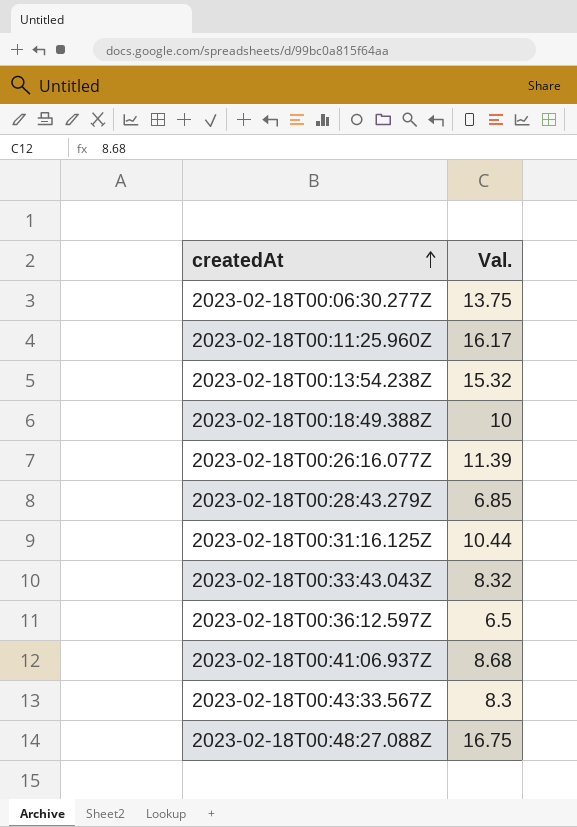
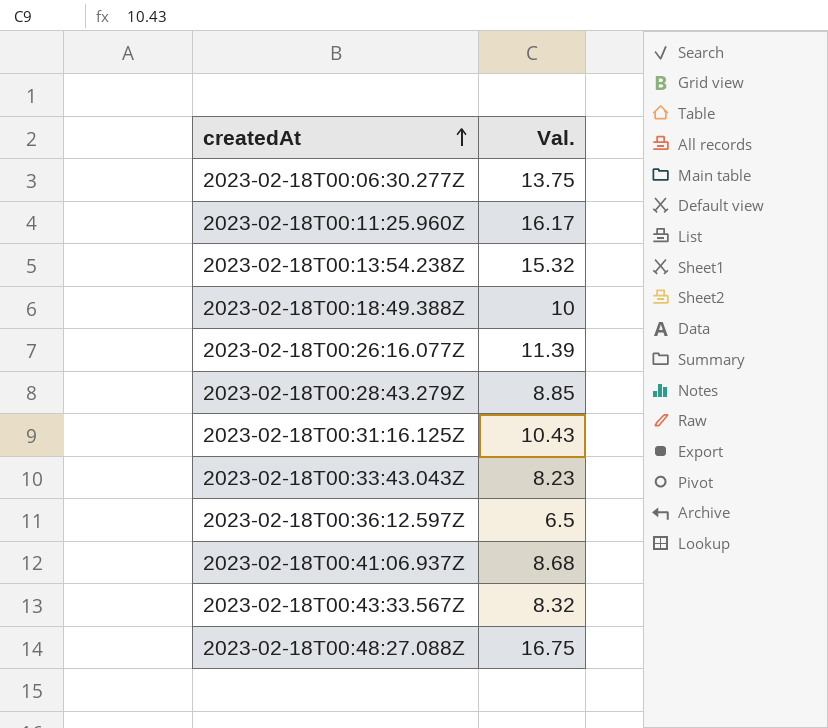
2023-02-18T00:28:43.279Z | Val.: 6.85 -> 8.85
2023-02-18T00:31:16.125Z | Val.: 10.44 -> 10.43
2023-02-18T00:33:43.043Z | Val.: 8.32 -> 8.23
2023-02-18T00:43:33.567Z | Val.: 8.3 -> 8.32

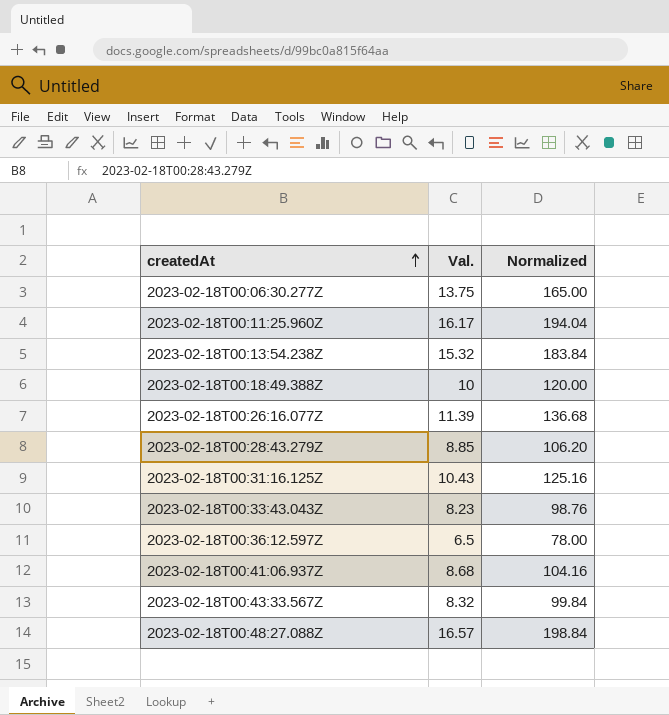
column Normalized | formula: none -> [Val.] * 12
2023-02-18T00:48:27.088Z | Val.: 16.75 -> 16.57

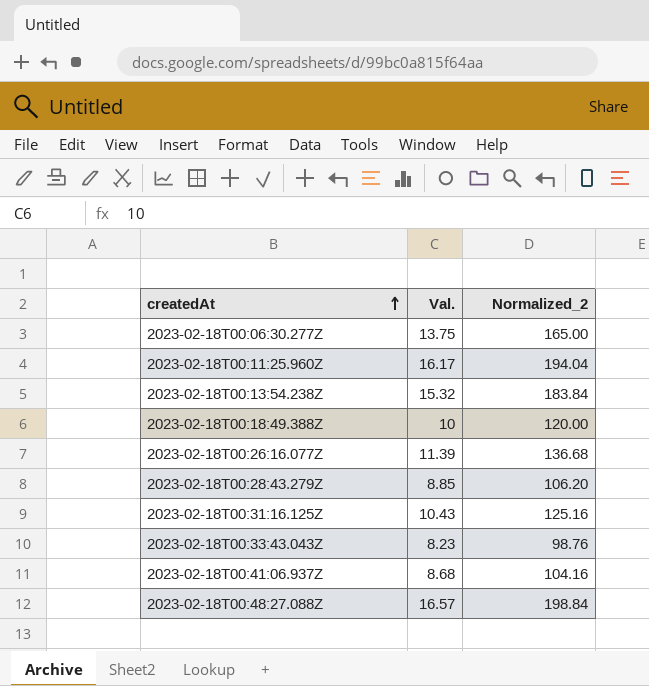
column name: Normalized -> Normalized_2
row 2023-02-18T00:36:12.597Z: 6.5 | 78.00 -> none
row 2023-02-18T00:43:33.567Z: 8.32 | 99.84 -> none

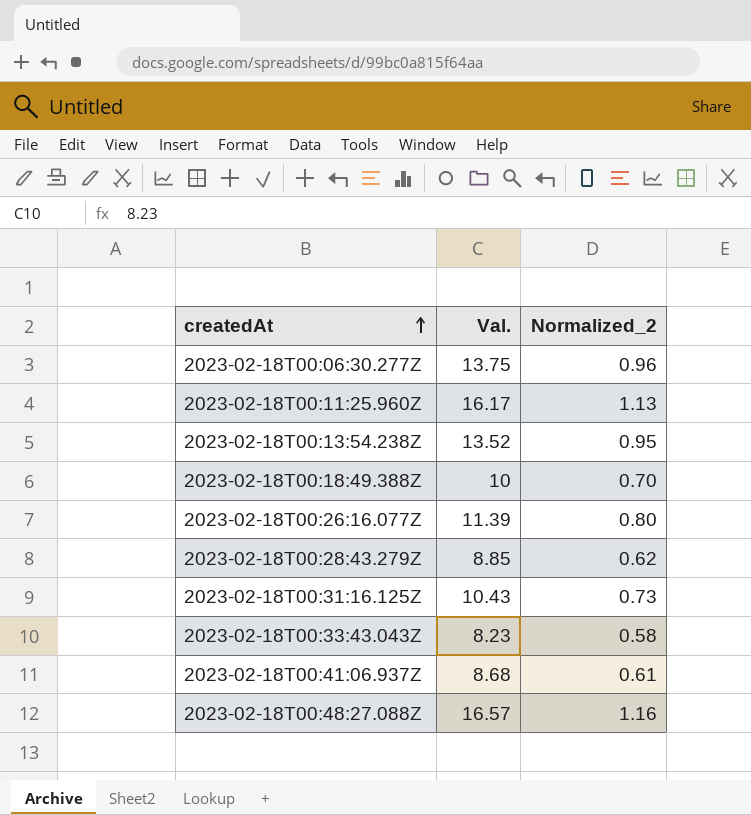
column Normalized_2 | formula: [Val.] * 12 -> [Val.] * 0.07
2023-02-18T00:13:54.238Z | Val.: 15.32 -> 13.52

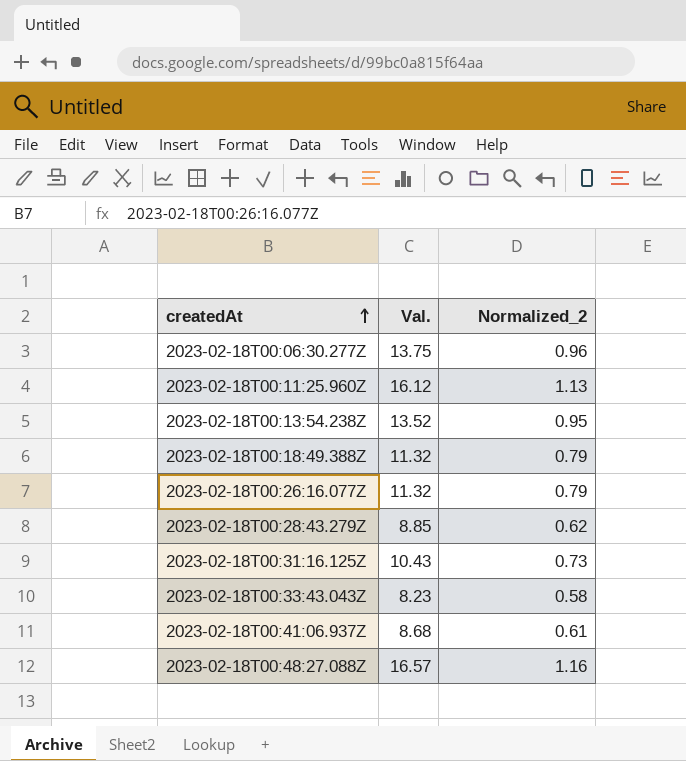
2023-02-18T00:11:25.960Z | Val.: 16.17 -> 16.12
2023-02-18T00:18:49.388Z | Val.: 10 -> 11.32
2023-02-18T00:18:49.388Z | Normalized_2: 0.70 -> 0.79
2023-02-18T00:26:16.077Z | Val.: 11.39 -> 11.32
2023-02-18T00:26:16.077Z | Normalized_2: 0.80 -> 0.79

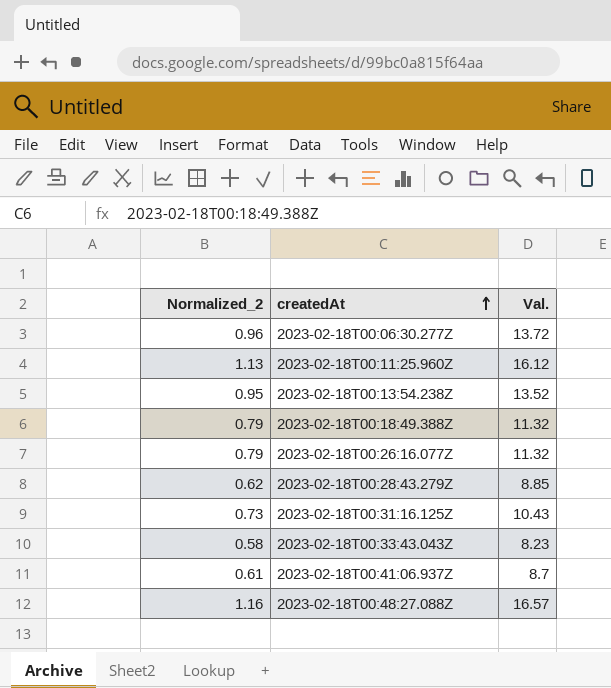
column Normalized_2 | position: 3 -> 1
2023-02-18T00:06:30.277Z | Val.: 13.75 -> 13.72
2023-02-18T00:41:06.937Z | Val.: 8.68 -> 8.7

